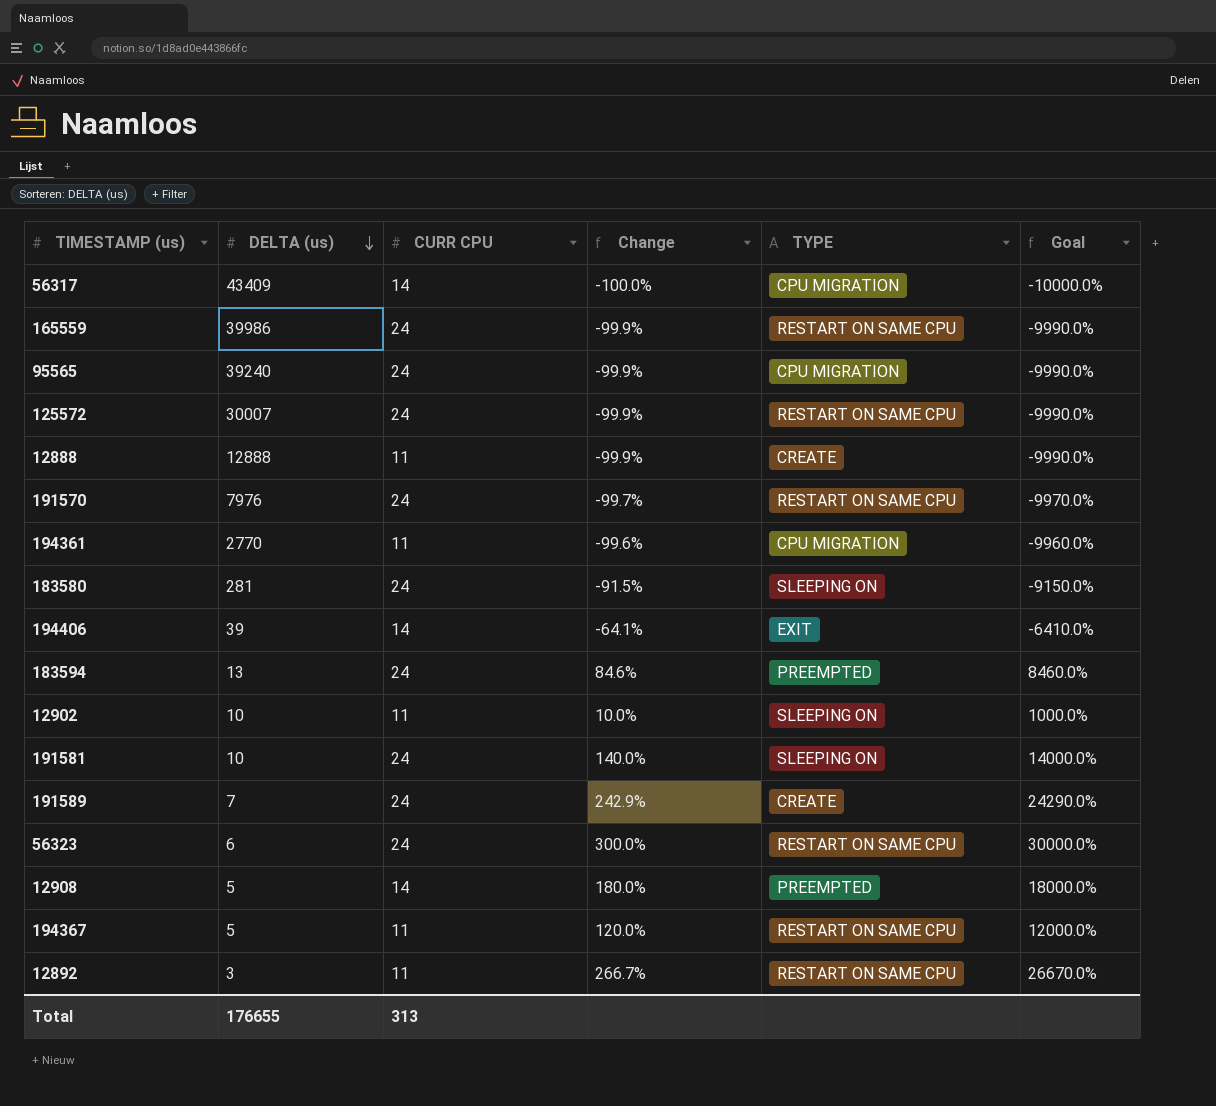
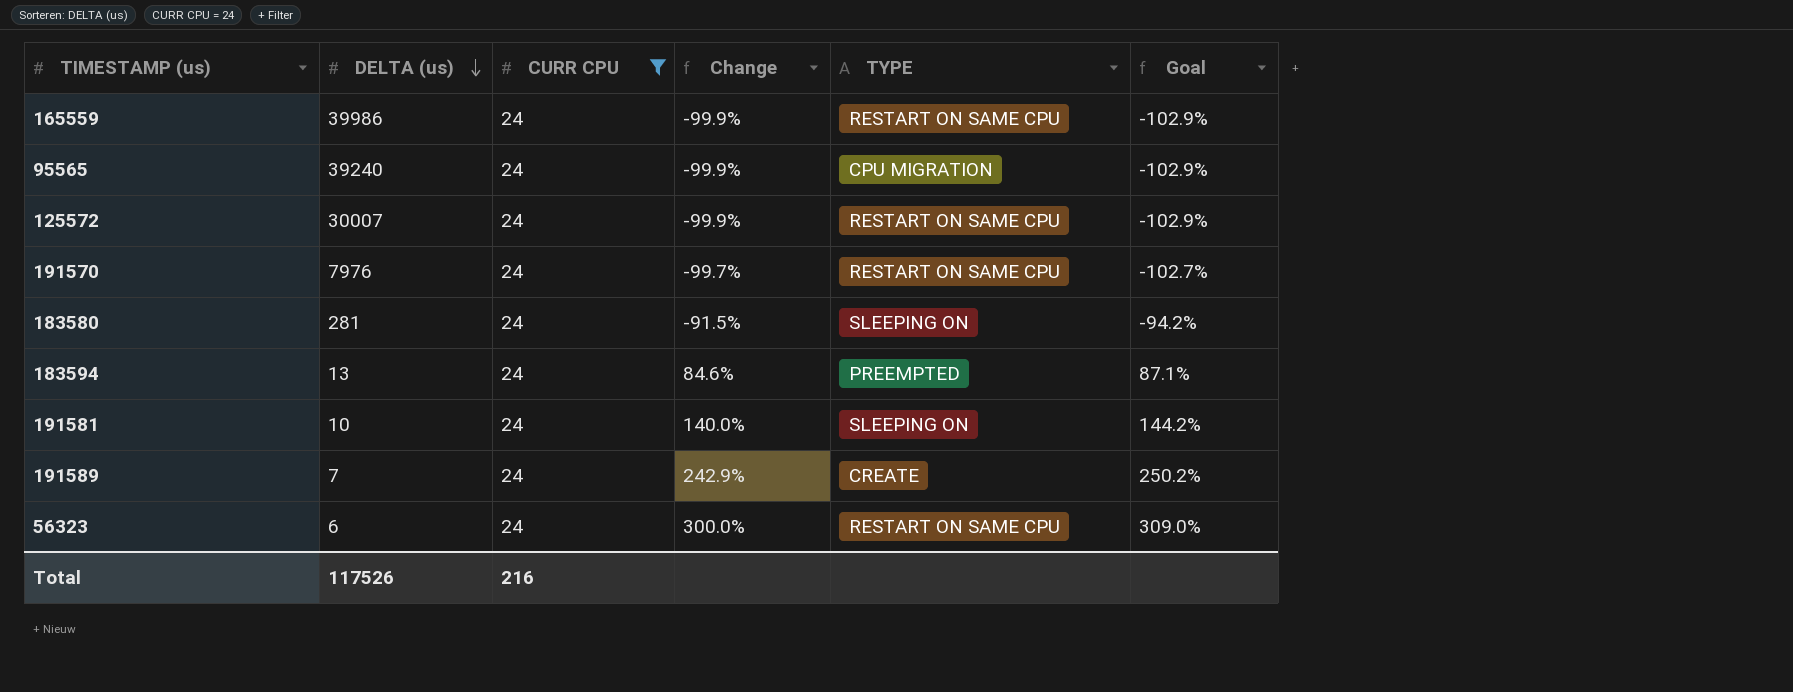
filter: none -> CURR CPU = 24
column Goal | formula: [Change] * 100 -> [Change] * 1.03
Total | DELTA (us): 176655 -> 117526
Total | CURR CPU: 313 -> 216

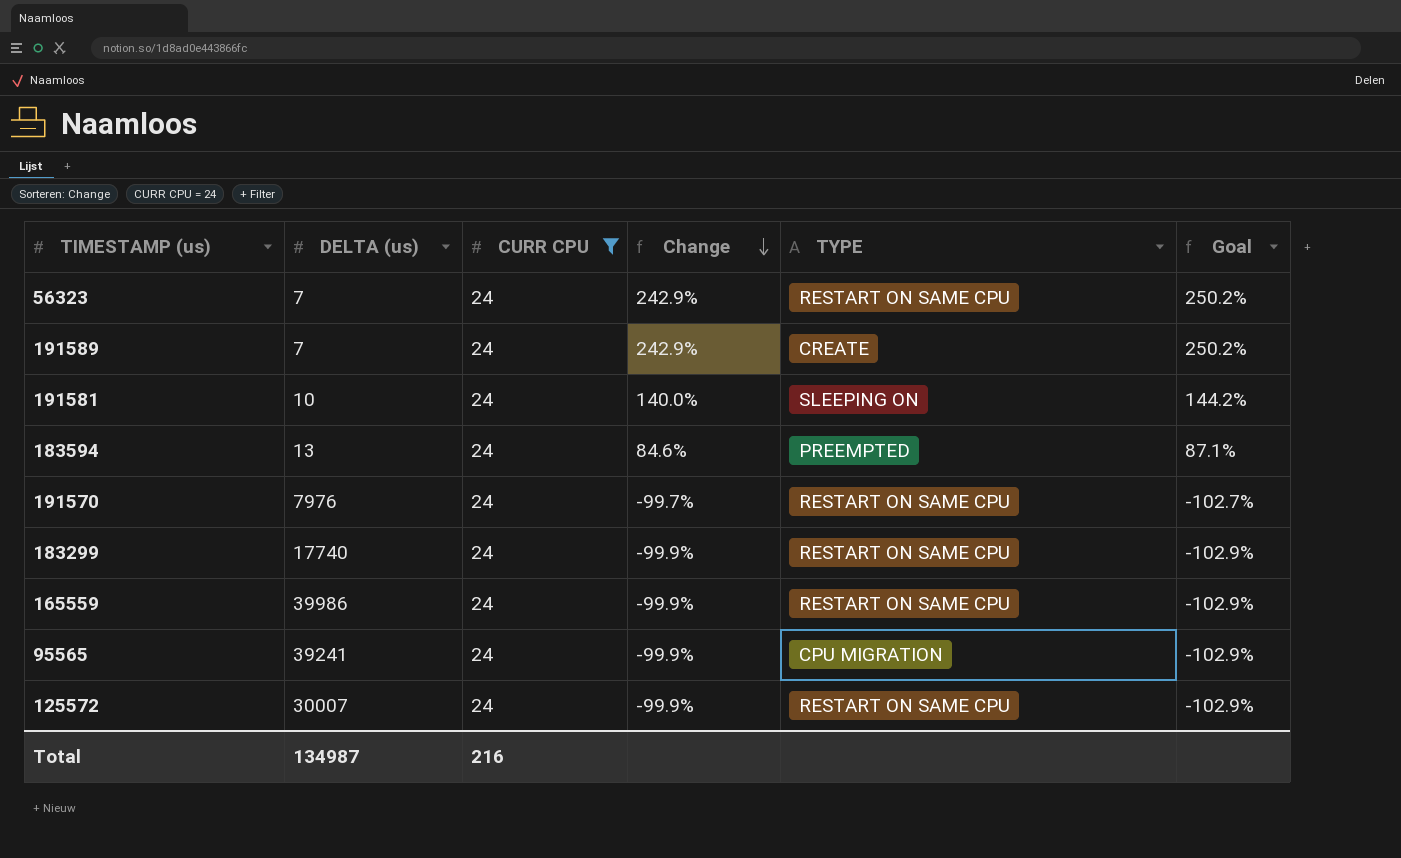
row order: DELTA (us) descending -> Change descending
row 183580: 281 | 24 | -91.5% | SLEEPING ON | -94.2% -> none
56323 | DELTA (us): 6 -> 7
56323 | Change: 300.0% -> 242.9%
56323 | Goal: 309.0% -> 250.2%
row 183299: none -> 17740 | 24 | -99.9% | RESTART ON SAME CPU | -102.9%
95565 | DELTA (us): 39240 -> 39241
Total | DELTA (us): 117526 -> 134987

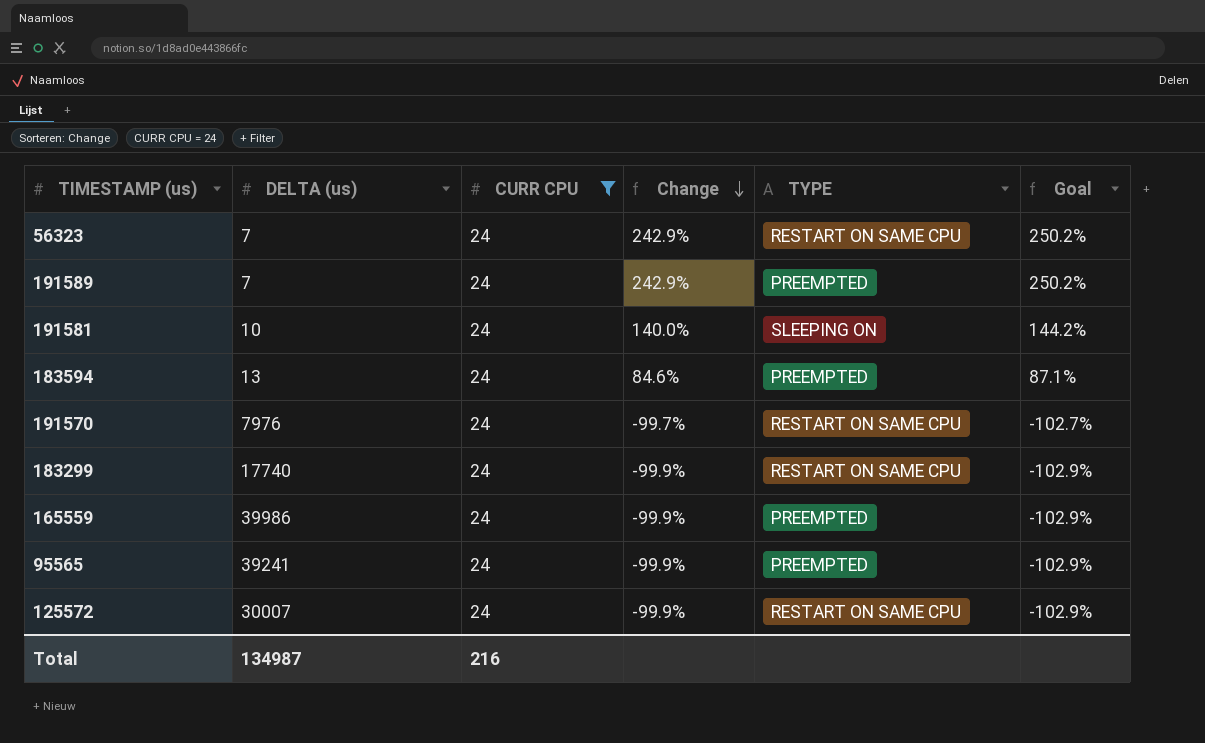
191589 | TYPE: CREATE -> PREEMPTED
165559 | TYPE: RESTART ON SAME CPU -> PREEMPTED
95565 | TYPE: CPU MIGRATION -> PREEMPTED

